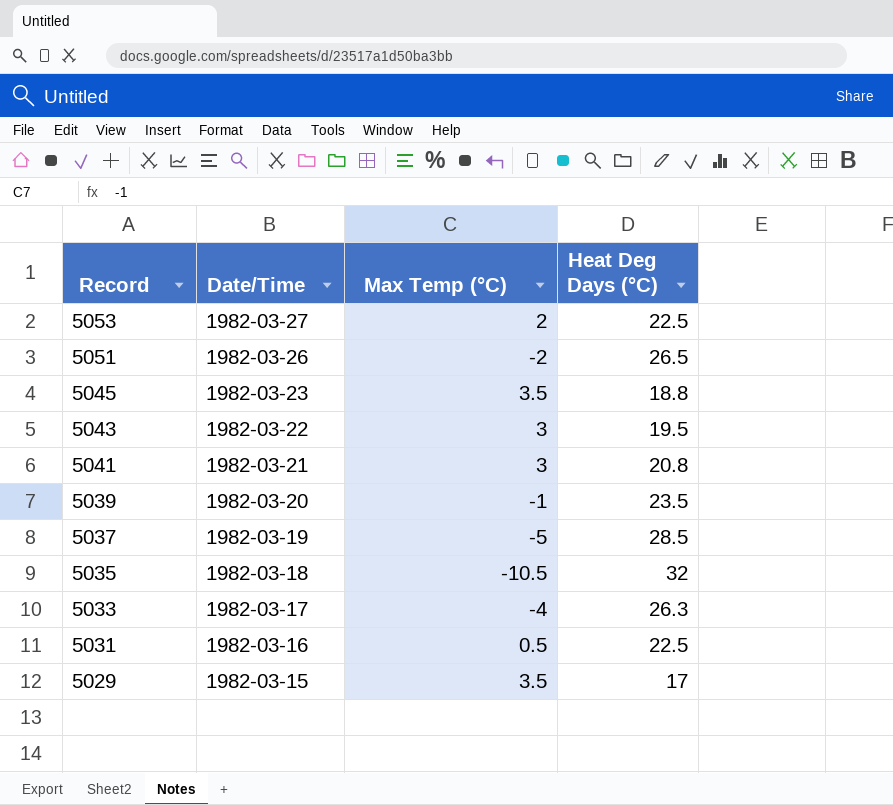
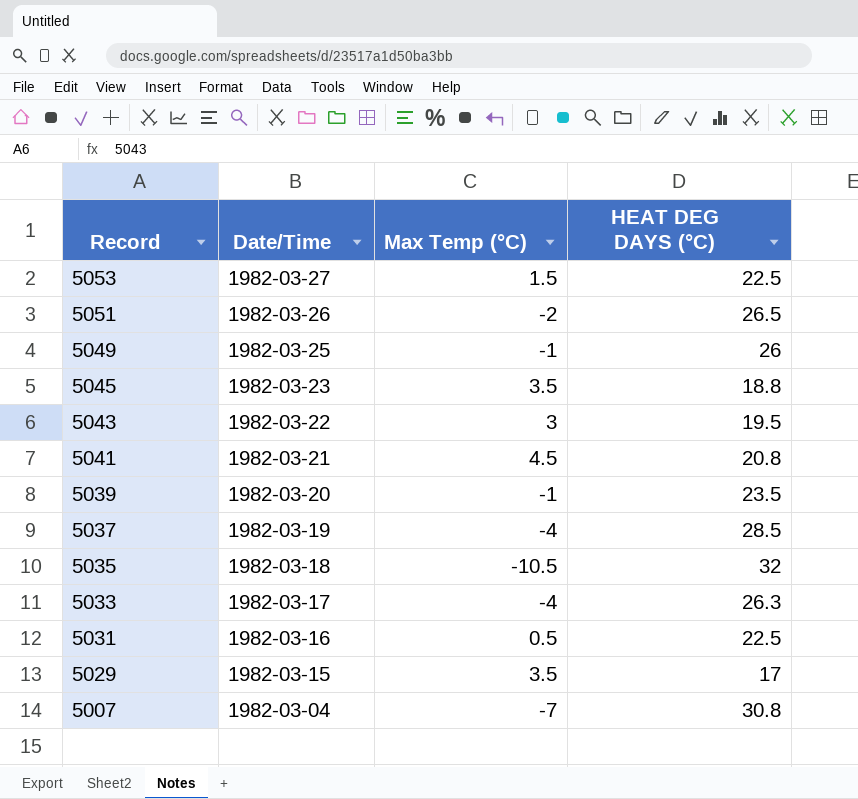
column name: Heat Deg Days (°C) -> HEAT DEG DAYS (°C)
5053 | Max Temp (°C): 2 -> 1.5
row 5049: none -> 1982-03-25 | -1 | 26
5041 | Max Temp (°C): 3 -> 4.5
5037 | Max Temp (°C): -5 -> -4
row 5007: none -> 1982-03-04 | -7 | 30.8

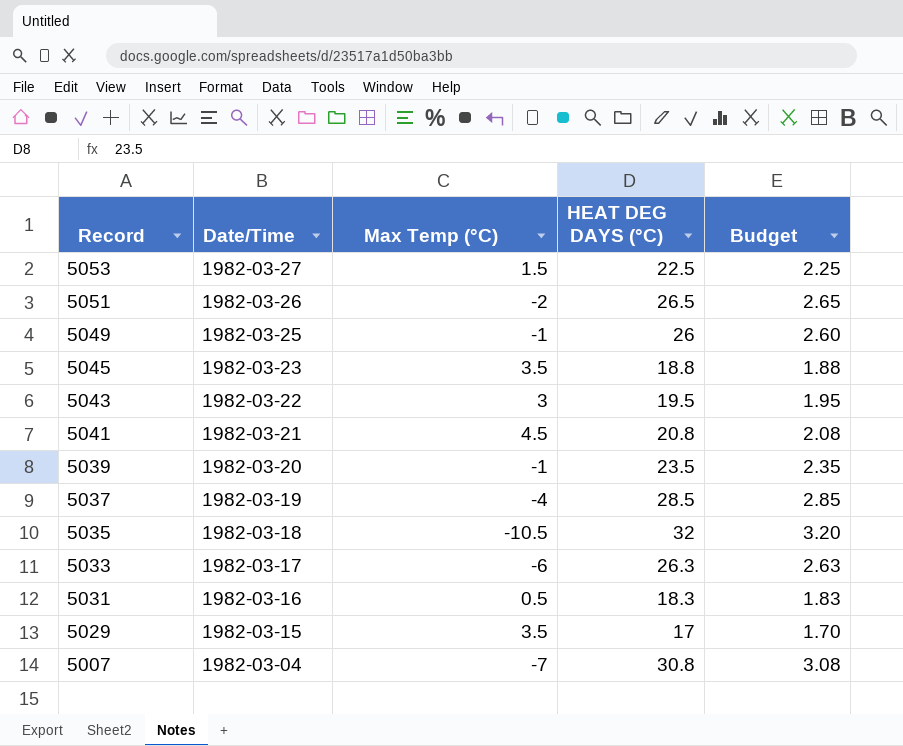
column Budget | formula: none -> [HEAT DEG DAYS (°C)] * 0.1
5033 | Max Temp (°C): -4 -> -6
5031 | HEAT DEG DAYS (°C): 22.5 -> 18.3

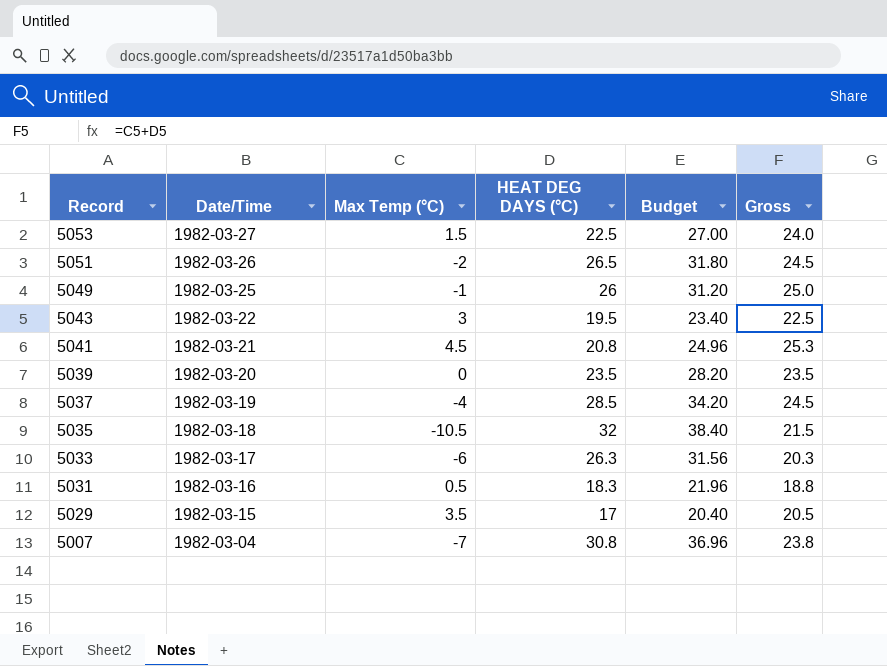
column Budget | formula: [HEAT DEG DAYS (°C)] * 0.1 -> [HEAT DEG DAYS (°C)] * 1.2
column Gross | formula: none -> [Max Temp (°C)] + [HEAT DEG DAYS (°C)]
row 5045: 1982-03-23 | 3.5 | 18.8 | 1.88 -> none
5039 | Max Temp (°C): -1 -> 0

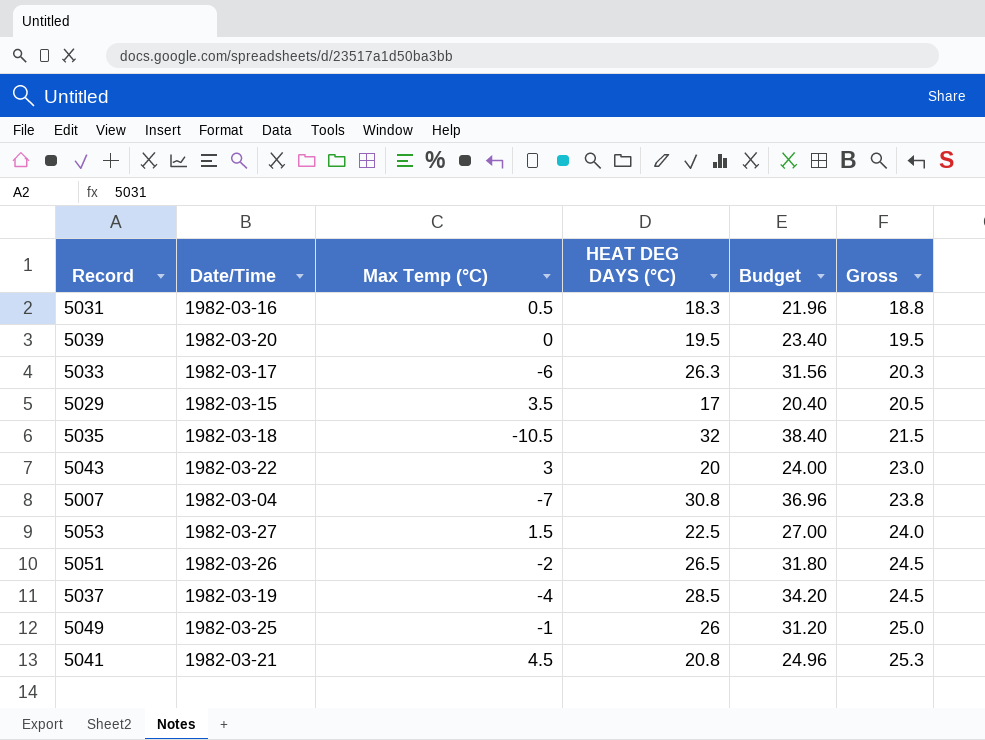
row order: Record descending -> Gross ascending
5039 | HEAT DEG DAYS (°C): 23.5 -> 19.5
5039 | Budget: 28.20 -> 23.40
5039 | Gross: 23.5 -> 19.5
5043 | HEAT DEG DAYS (°C): 19.5 -> 20
5043 | Budget: 23.40 -> 24.00
5043 | Gross: 22.5 -> 23.0

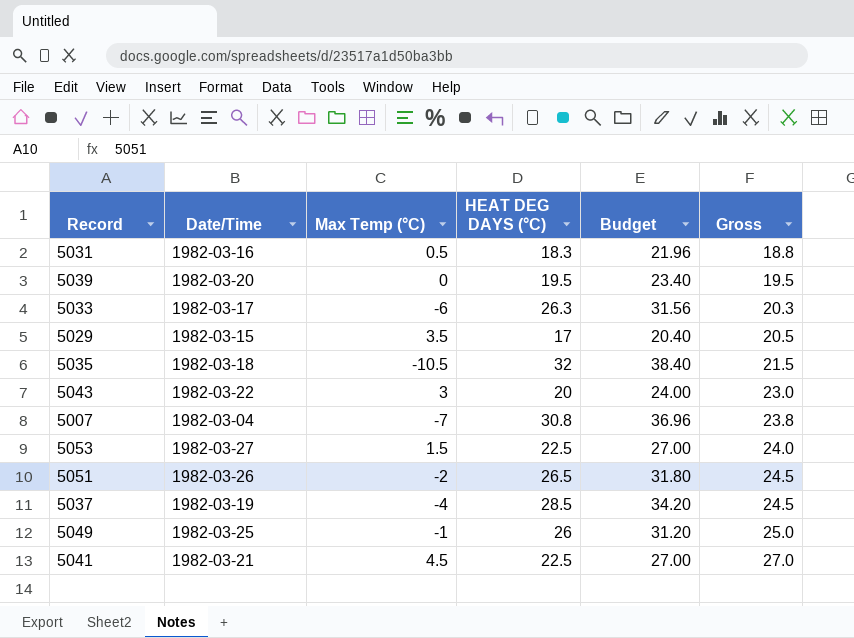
5041 | HEAT DEG DAYS (°C): 20.8 -> 22.5
5041 | Budget: 24.96 -> 27.00
5041 | Gross: 25.3 -> 27.0

